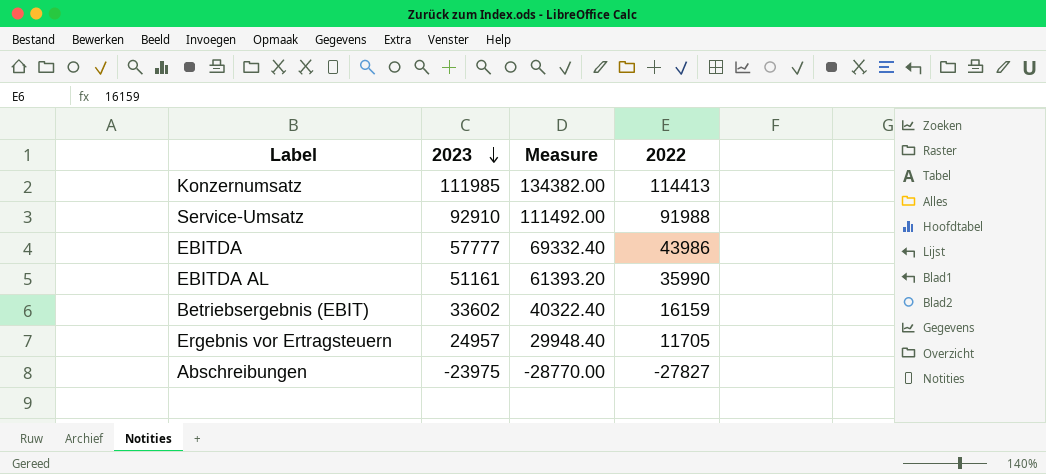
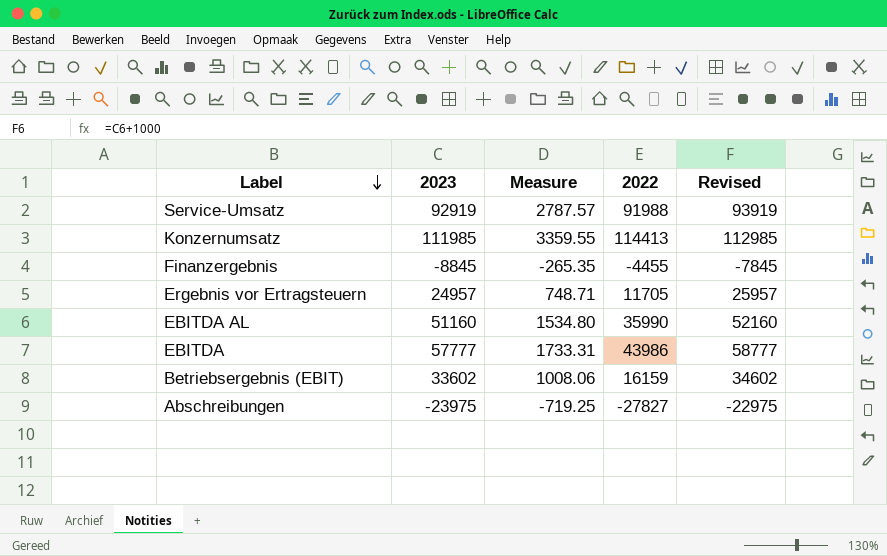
row order: 2023 descending -> Label descending
column Measure | formula: [2023] * 1.2 -> [2023] * 0.03
column Revised | formula: none -> [2023] + 1000
Service-Umsatz | 2023: 92910 -> 92919
row Finanzergebnis: none -> -8845 | -265.35 | -4455 | -7845
EBITDA AL | 2023: 51161 -> 51160

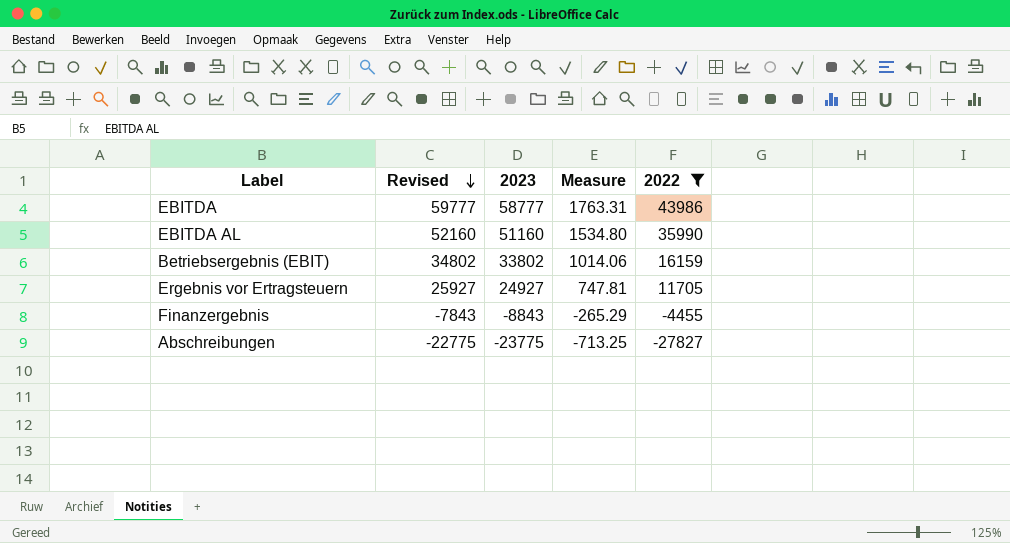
filter: none -> 2022 <= 43986
row order: Label descending -> Revised descending
column Revised | position: 5 -> 2
EBITDA | Revised: 58777 -> 59777
EBITDA | 2023: 57777 -> 58777
EBITDA | Measure: 1733.31 -> 1763.31
Betriebsergebnis (EBIT) | Revised: 34602 -> 34802
Betriebsergebnis (EBIT) | 2023: 33602 -> 33802
Betriebsergebnis (EBIT) | Measure: 1008.06 -> 1014.06
Ergebnis vor Ertragsteuern | Revised: 25957 -> 25927
Ergebnis vor Ertragsteuern | 2023: 24957 -> 24927
Ergebnis vor Ertragsteuern | Measure: 748.71 -> 747.81
Finanzergebnis | Revised: -7845 -> -7843
Finanzergebnis | 2023: -8845 -> -8843
Finanzergebnis | Measure: -265.35 -> -265.29
Abschreibungen | Revised: -22975 -> -22775
Abschreibungen | 2023: -23975 -> -23775
Abschreibungen | Measure: -719.25 -> -713.25

